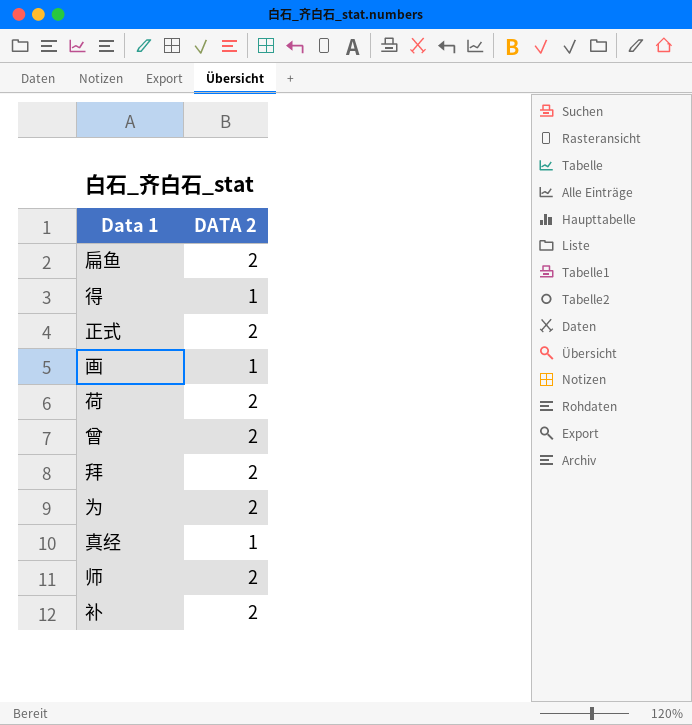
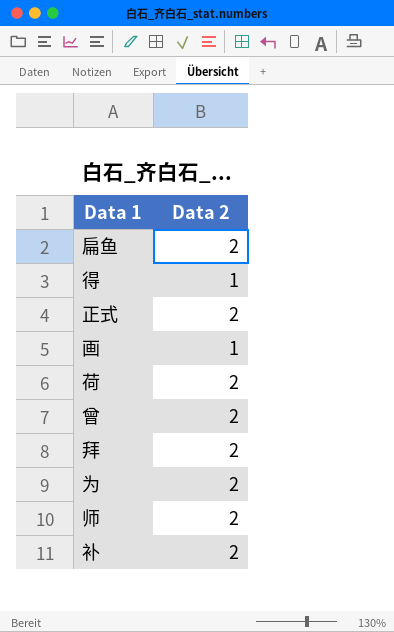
column name: DATA 2 -> Data 2
row 真经: 1 -> none

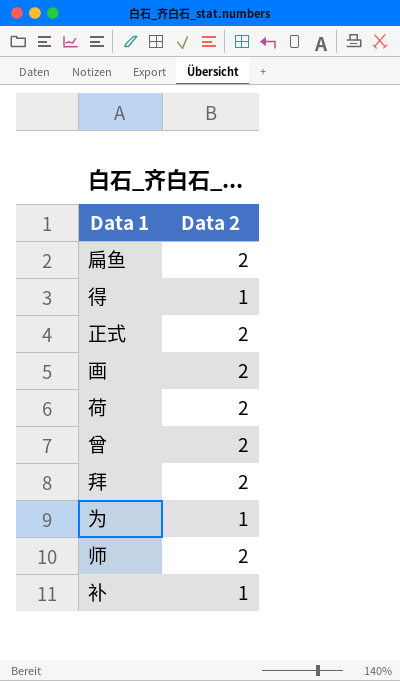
画 | Data 2: 1 -> 2
为 | Data 2: 2 -> 1
补 | Data 2: 2 -> 1

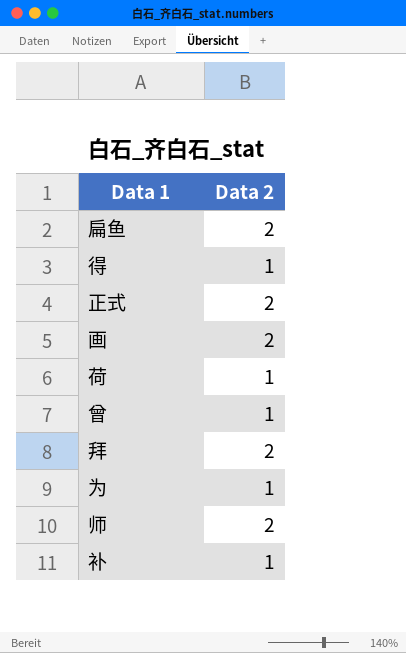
荷 | Data 2: 2 -> 1
曾 | Data 2: 2 -> 1

